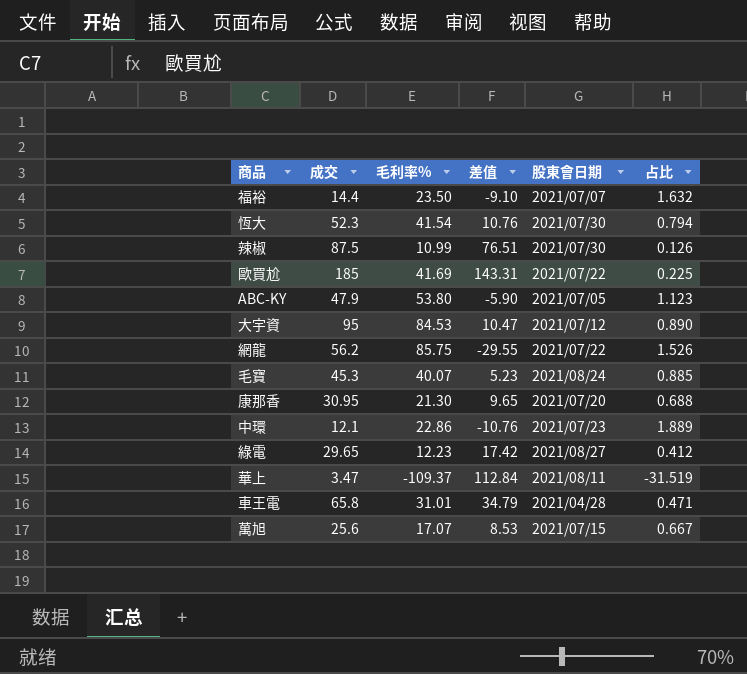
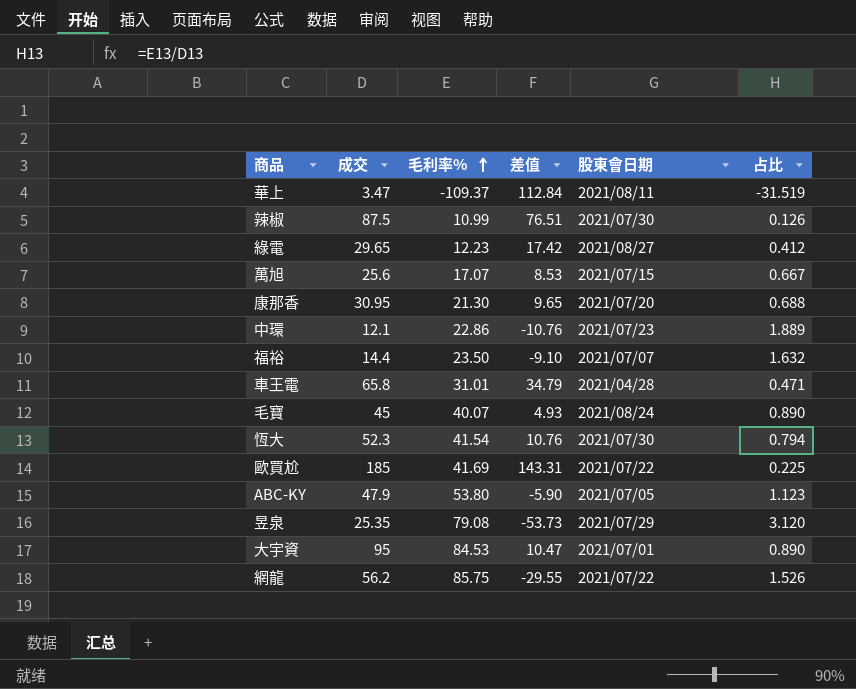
row order: none -> 毛利率% ascending
毛寶 | 成交: 45.3 -> 45
毛寶 | 差值: 5.23 -> 4.93
毛寶 | 占比: 0.885 -> 0.890
row 昱泉: none -> 25.35 | 79.08 | -53.73 | 2021/07/29 | 3.120
大宇資 | 股東會日期: 2021/07/12 -> 2021/07/01

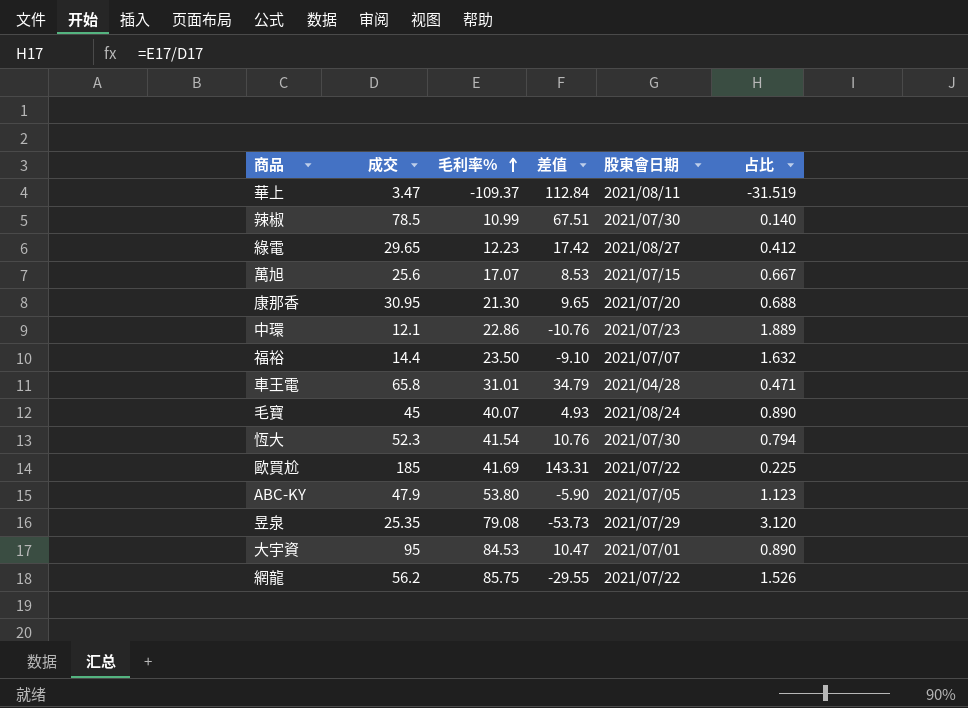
辣椒 | 成交: 87.5 -> 78.5
辣椒 | 差值: 76.51 -> 67.51
辣椒 | 占比: 0.126 -> 0.140

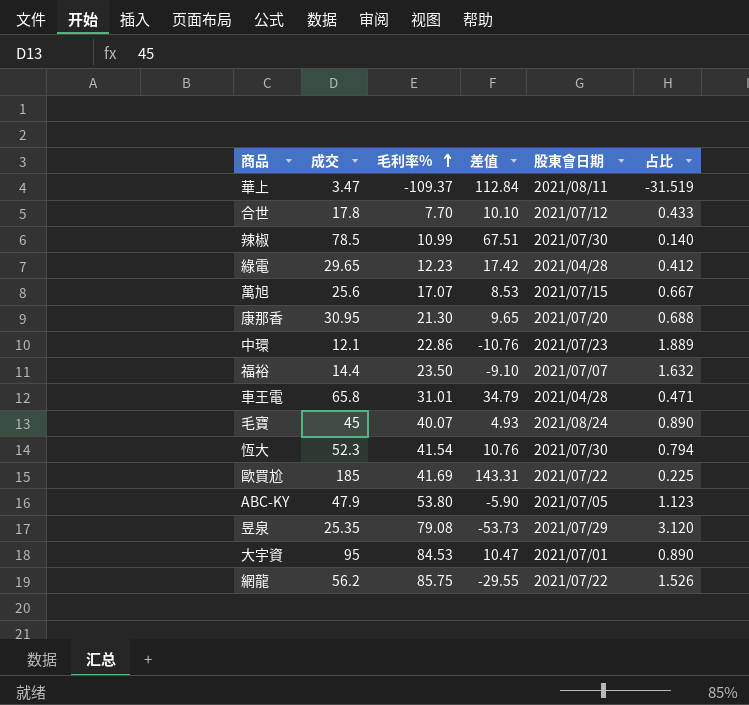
row 合世: none -> 17.8 | 7.70 | 10.10 | 2021/07/12 | 0.433
綠電 | 股東會日期: 2021/08/27 -> 2021/04/28

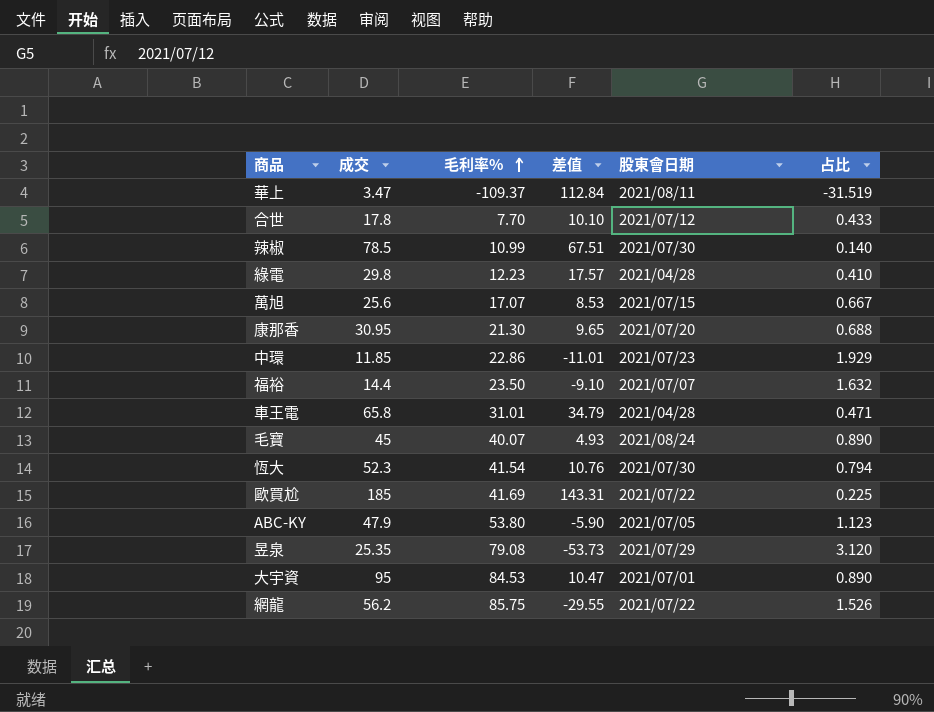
綠電 | 成交: 29.65 -> 29.8
綠電 | 差值: 17.42 -> 17.57
綠電 | 占比: 0.412 -> 0.410
中環 | 成交: 12.1 -> 11.85
中環 | 差值: -10.76 -> -11.01
中環 | 占比: 1.889 -> 1.929

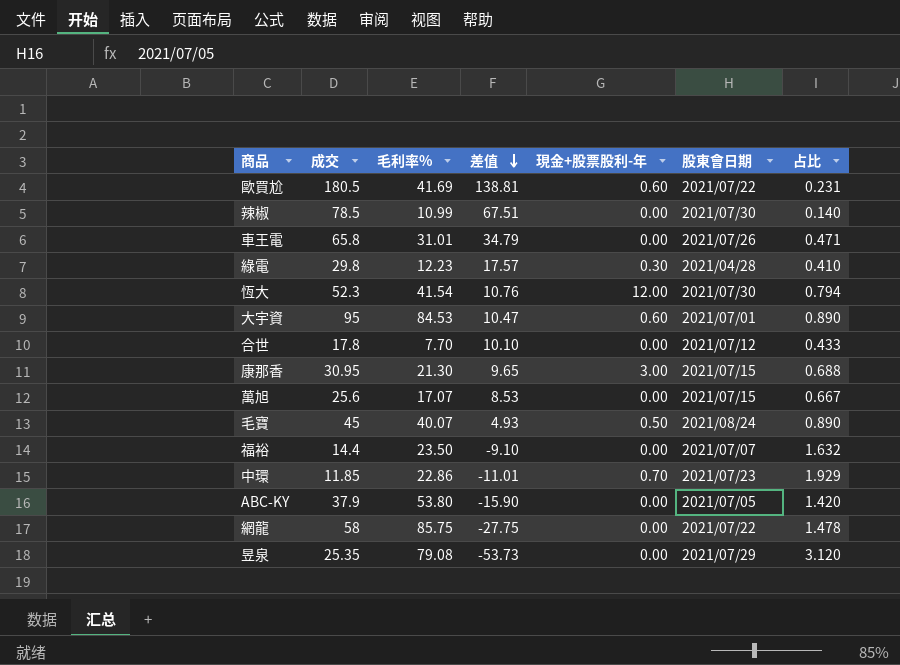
row order: 毛利率% ascending -> 差值 descending
column 現金+股票股利-年 | position: none -> 5
row 華上: 3.47 | -109.37 | 112.84 | 2021/08/11 | -31.519 -> none
歐買尬 | 成交: 185 -> 180.5
歐買尬 | 差值: 143.31 -> 138.81
歐買尬 | 占比: 0.225 -> 0.231
車王電 | 股東會日期: 2021/04/28 -> 2021/07/26
康那香 | 股東會日期: 2021/07/20 -> 2021/07/15
ABC-KY | 成交: 47.9 -> 37.9
ABC-KY | 差值: -5.90 -> -15.90
ABC-KY | 占比: 1.123 -> 1.420
網龍 | 成交: 56.2 -> 58
網龍 | 差值: -29.55 -> -27.75
網龍 | 占比: 1.526 -> 1.478

